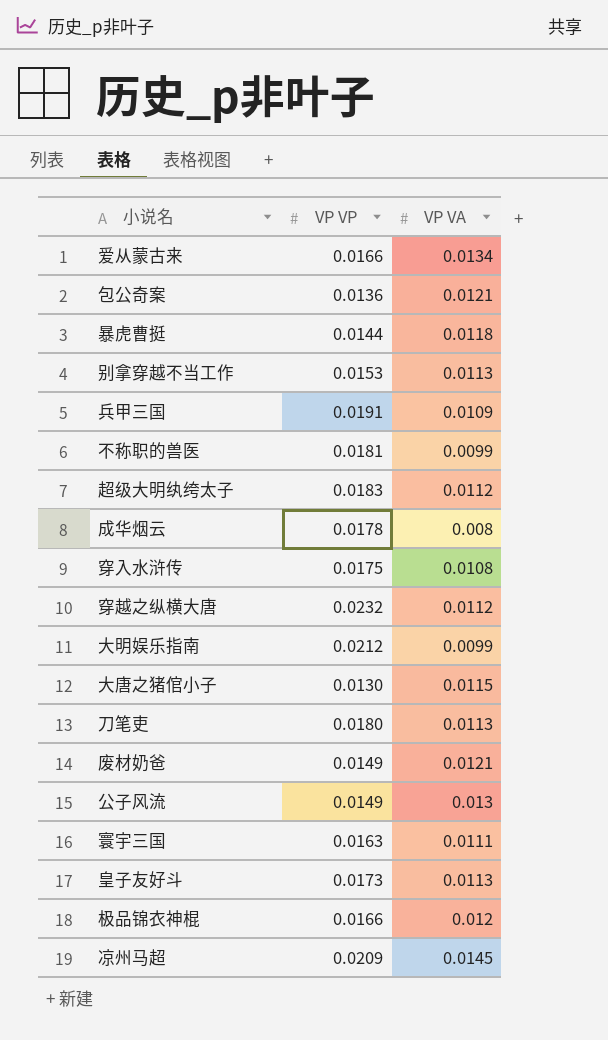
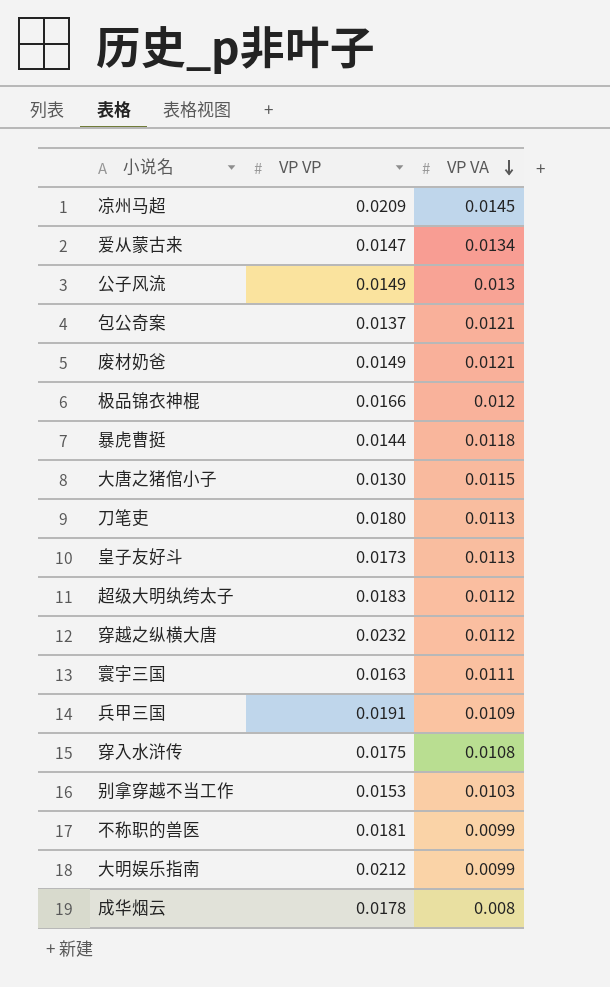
row order: none -> VP VA descending
爱从蒙古来 | VP VP: 0.0166 -> 0.0147
包公奇案 | VP VP: 0.0136 -> 0.0137
别拿穿越不当工作 | VP VA: 0.0113 -> 0.0103

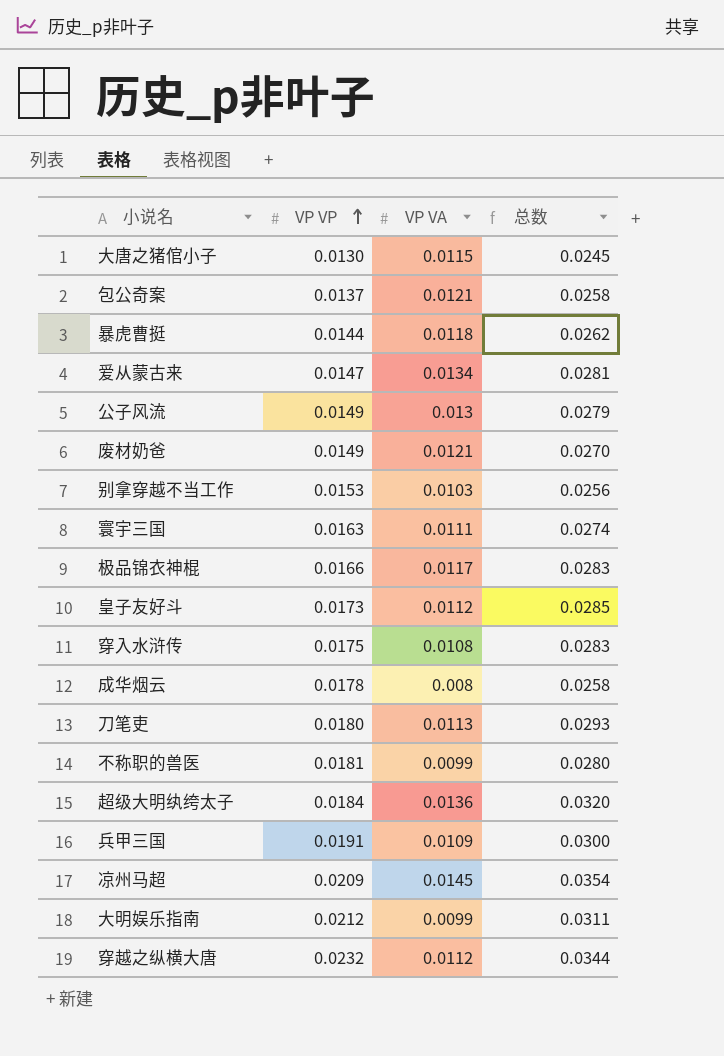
row order: VP VA descending -> VP VP ascending
column 总数 | formula: none -> [VP VP] + [VP VA]
极品锦衣神棍 | VP VA: 0.012 -> 0.0117
皇子友好斗 | VP VA: 0.0113 -> 0.0112
超级大明纨绔太子 | VP VP: 0.0183 -> 0.0184
超级大明纨绔太子 | VP VA: 0.0112 -> 0.0136

